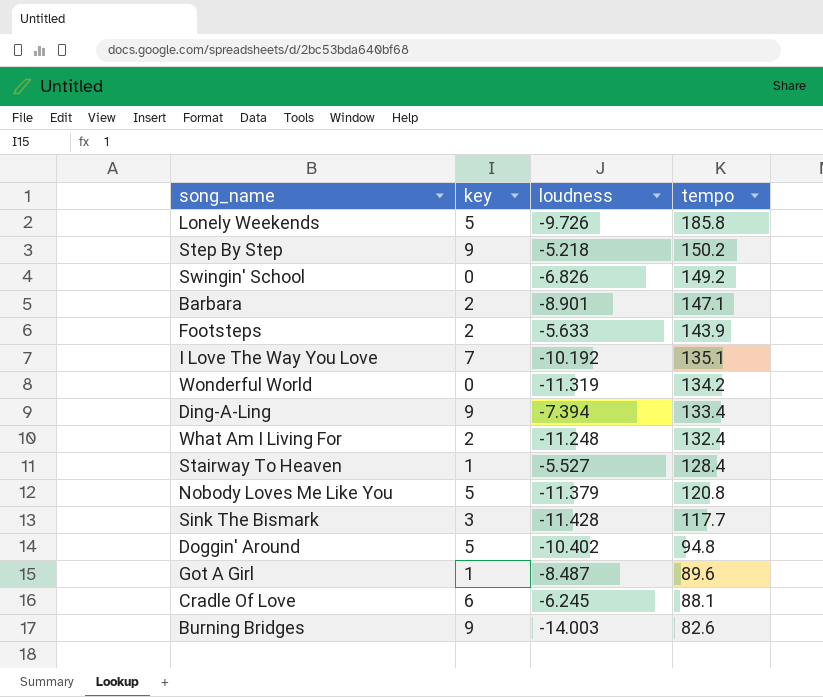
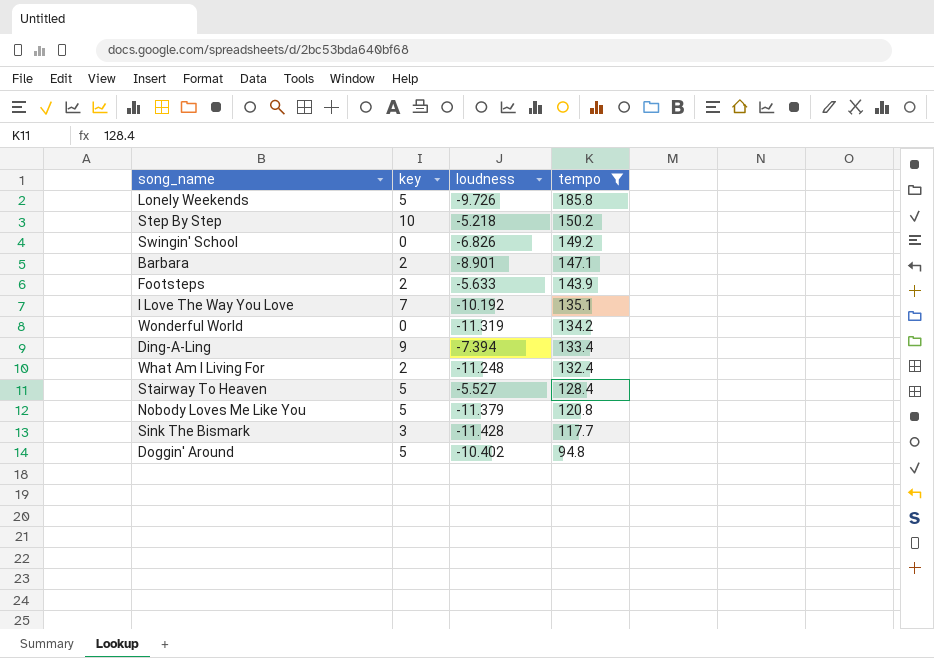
filter: none -> tempo >= 94.8
Step By Step | key: 9 -> 10
Stairway To Heaven | key: 1 -> 5

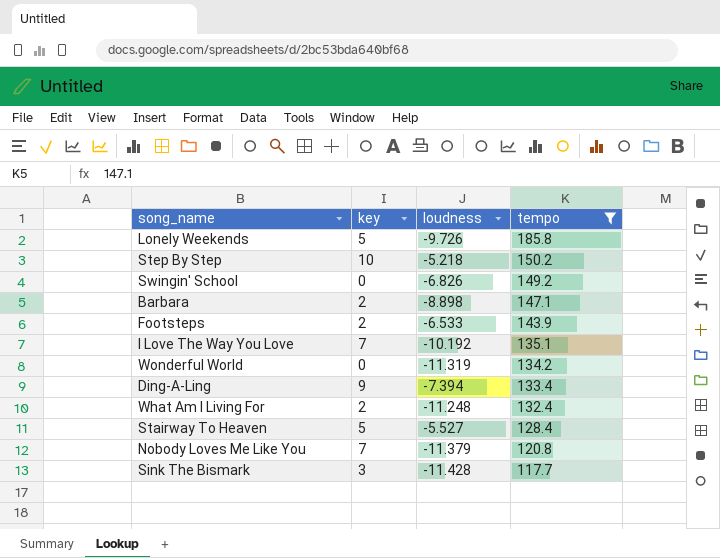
row Doggin' Around: 5 | -10.402 | 94.8 -> none
Barbara | loudness: -8.901 -> -8.898
Footsteps | loudness: -5.633 -> -6.533
Nobody Loves Me Like You | key: 5 -> 7

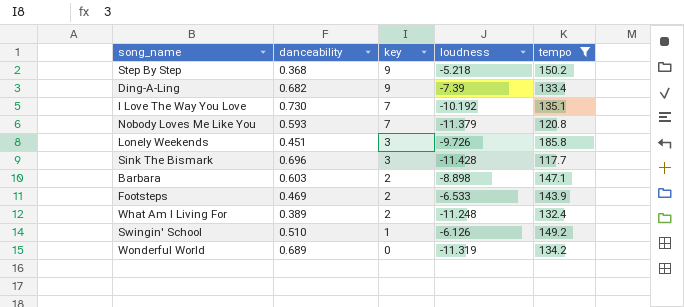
row order: tempo descending -> key descending
column danceability | position: none -> 2
row Stairway To Heaven: 5 | -5.527 | 128.4 -> none
Step By Step | key: 10 -> 9
Ding-A-Ling | loudness: -7.394 -> -7.39
Lonely Weekends | key: 5 -> 3
Swingin' School | key: 0 -> 1
Swingin' School | loudness: -6.826 -> -6.126

